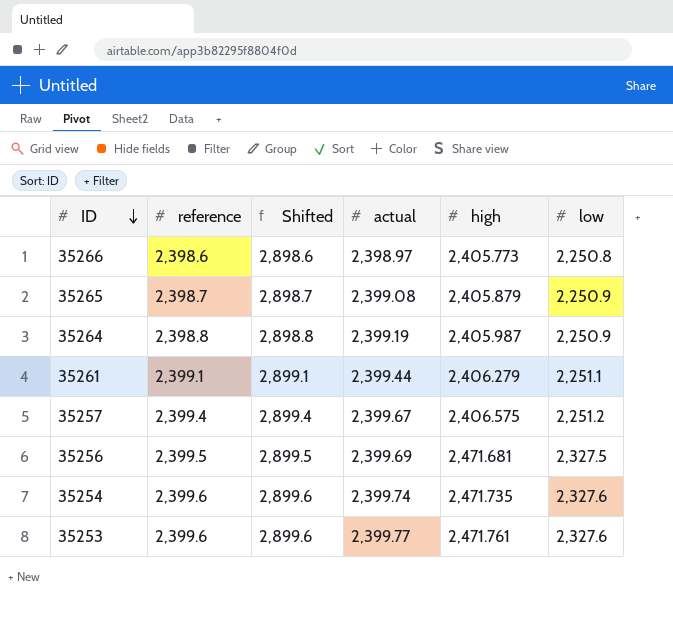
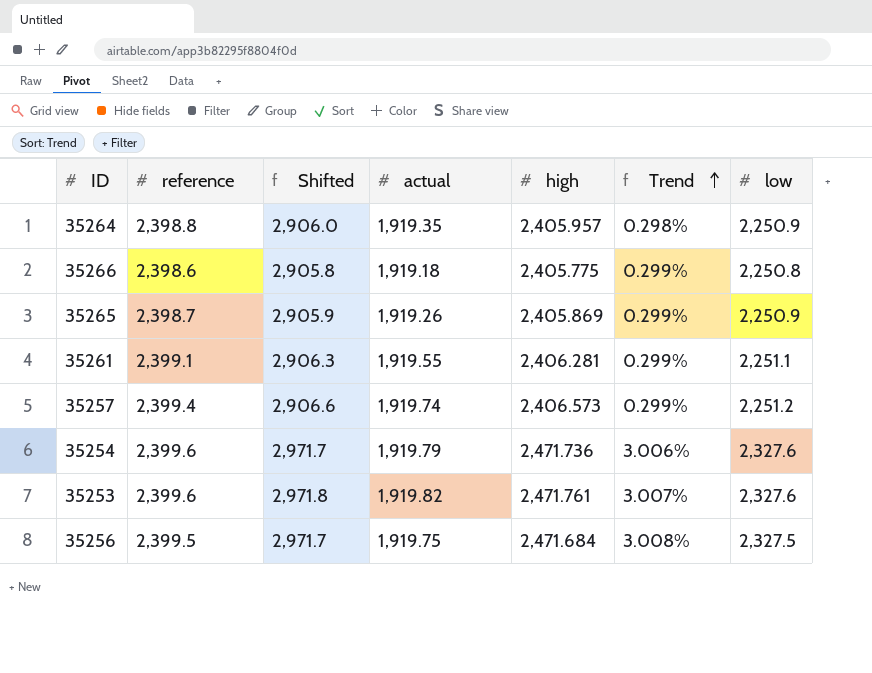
row order: ID descending -> Trend ascending
column Shifted | formula: [reference] + 500 -> [high] + 500
column Trend | formula: none -> ([high] - [reference]) / [reference]
35264 | actual: 2,399.19 -> 1,919.35
35264 | high: 2,405.987 -> 2,405.957
35266 | actual: 2,398.97 -> 1,919.18
35266 | high: 2,405.773 -> 2,405.775
35265 | actual: 2,399.08 -> 1,919.26
35265 | high: 2,405.879 -> 2,405.869
35261 | actual: 2,399.44 -> 1,919.55
35261 | high: 2,406.279 -> 2,406.281
35257 | actual: 2,399.67 -> 1,919.74
35257 | high: 2,406.575 -> 2,406.573
35254 | actual: 2,399.74 -> 1,919.79
35254 | high: 2,471.735 -> 2,471.736
35253 | actual: 2,399.77 -> 1,919.82
35256 | actual: 2,399.69 -> 1,919.75
35256 | high: 2,471.681 -> 2,471.684

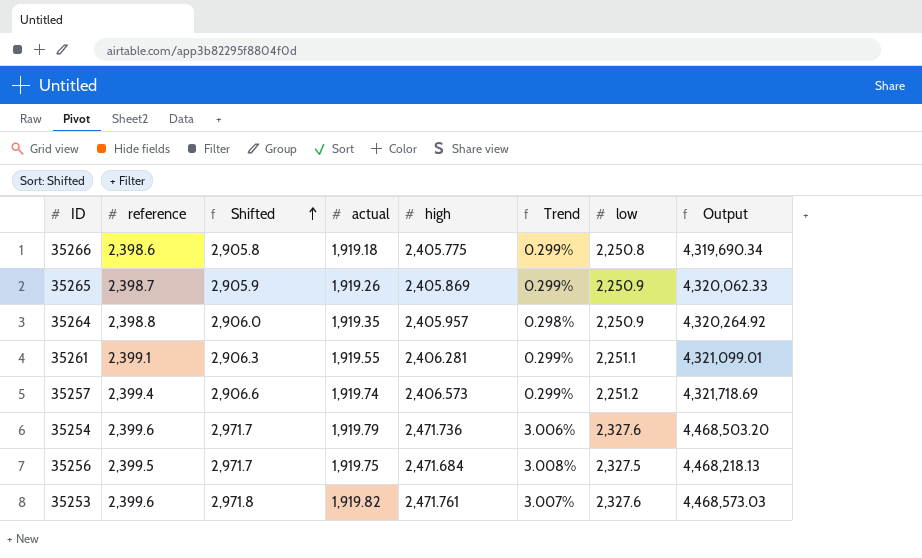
row order: Trend ascending -> Shifted ascending
column Output | formula: none -> [actual] * [low]

